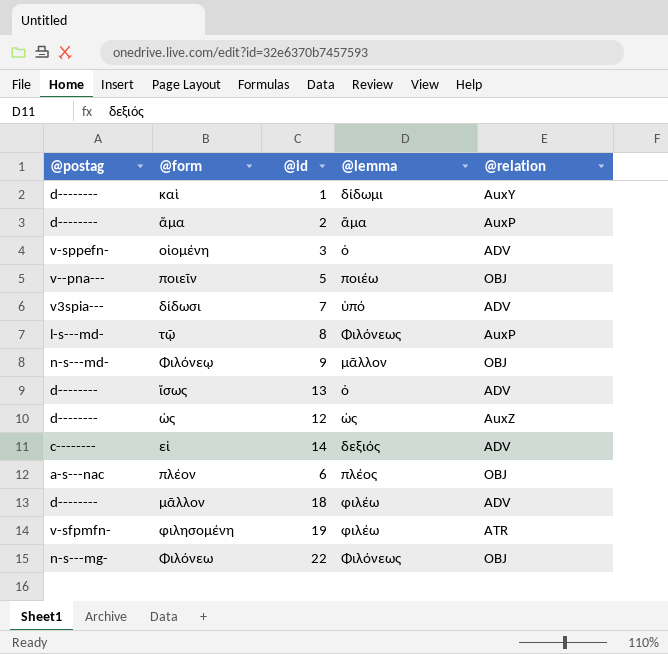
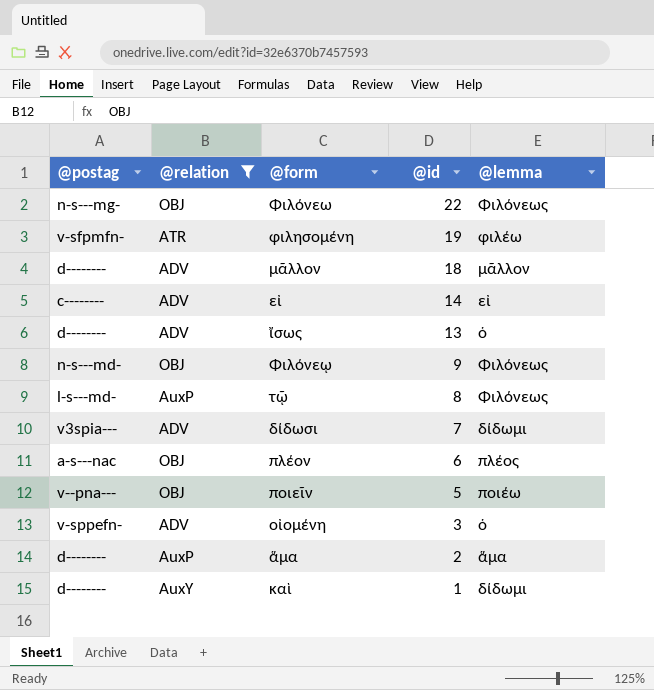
filter: none -> @relation != AuxZ
row order: none -> @id descending
column @relation | position: 5 -> 2
μᾶλλον | @lemma: φιλέω -> μᾶλλον
εἰ | @lemma: δεξιός -> εἰ
Φιλόνεῳ | @lemma: μᾶλλον -> Φιλόνεως
δίδωσι | @lemma: ὑπό -> δίδωμι

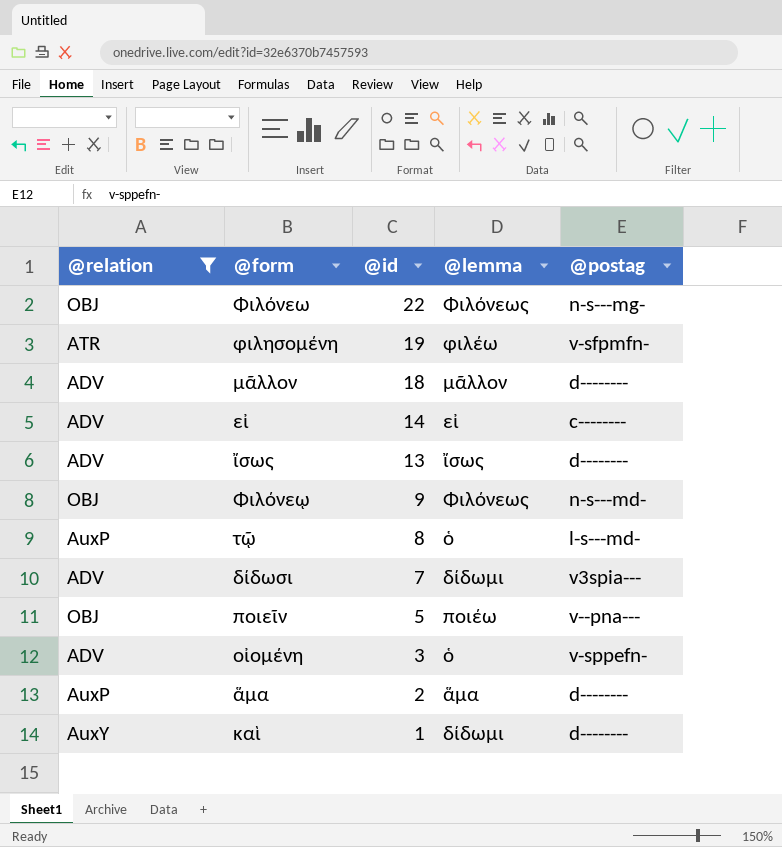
column @postag | position: 1 -> 5
row πλέον: a-s---nac | OBJ | 6 | πλέος -> none
ἴσως | @lemma: ὁ -> ἴσως
τῷ | @lemma: Φιλόνεως -> ὁ

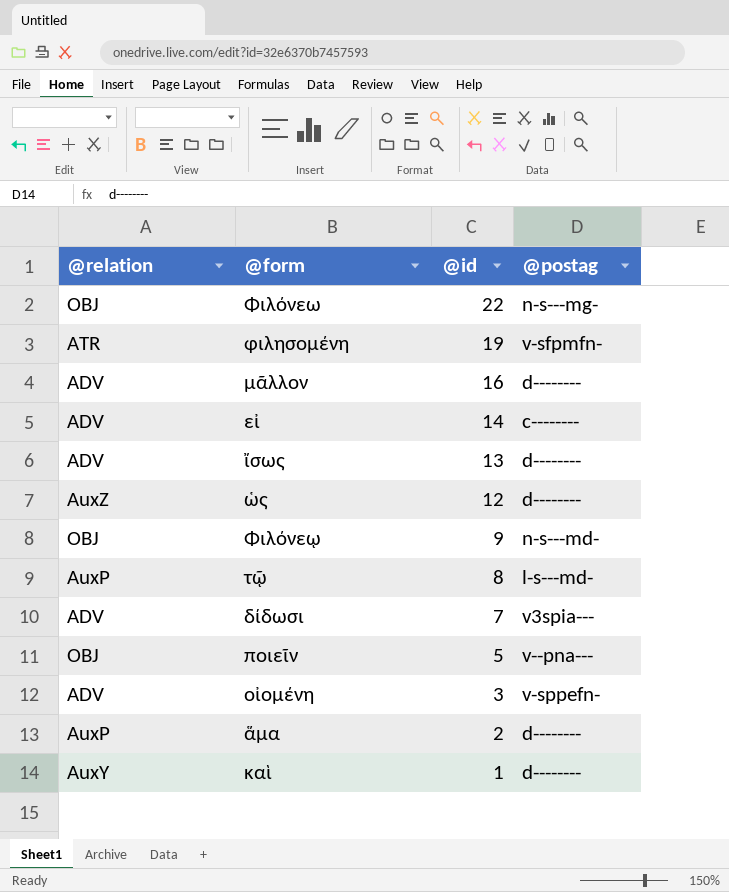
filter: @relation != AuxZ -> none
column @lemma | position: 4 -> none
μᾶλλον | @id: 18 -> 16

